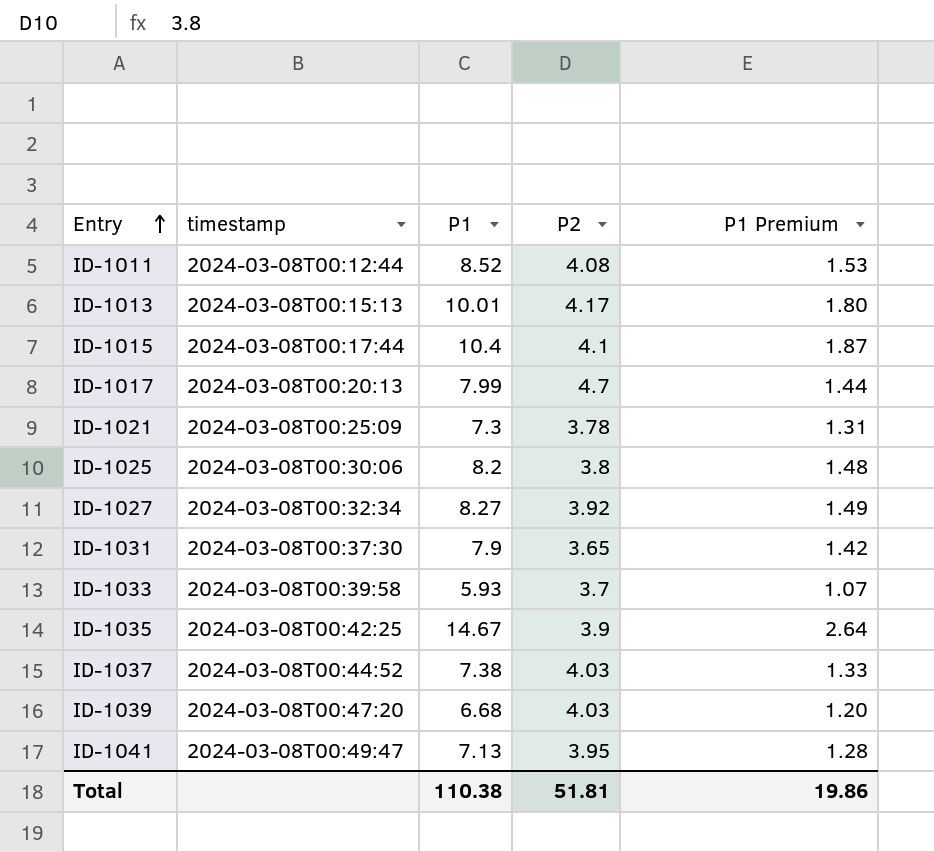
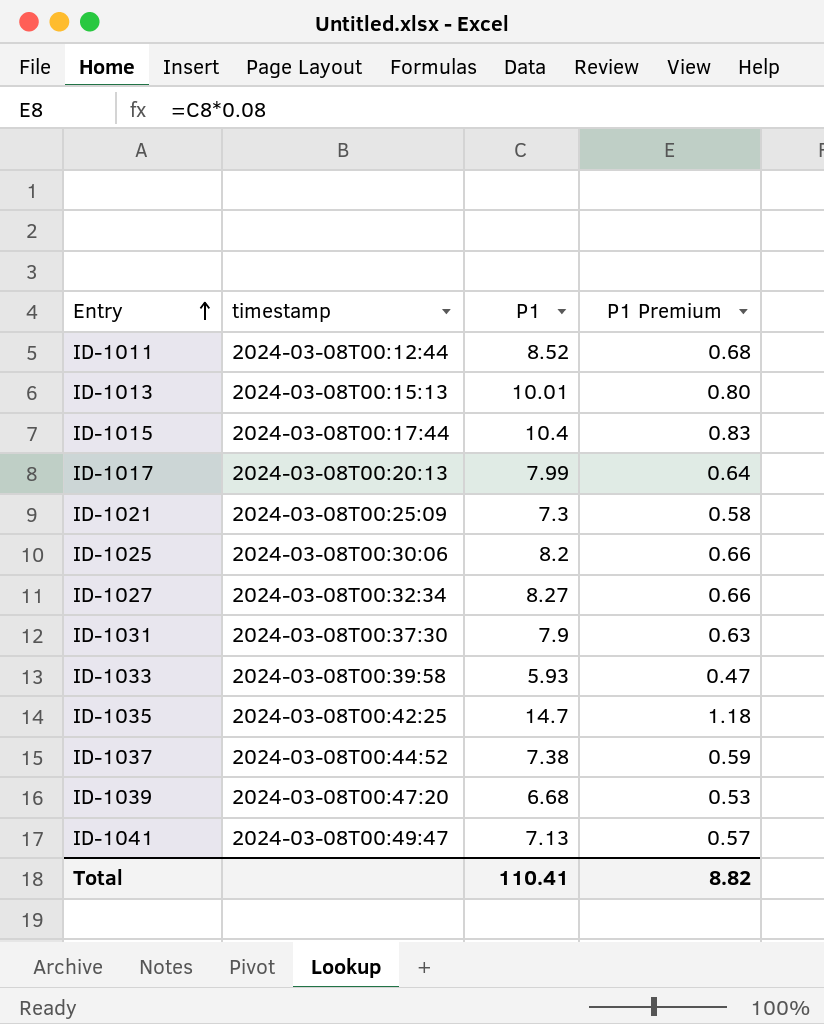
column P2 | position: 4 -> none
column P1 Premium | formula: [P1] * 0.18 -> [P1] * 0.08
ID-1035 | P1: 14.67 -> 14.7
Total | P1: 110.38 -> 110.41
Total | P1 Premium: 19.86 -> 8.82

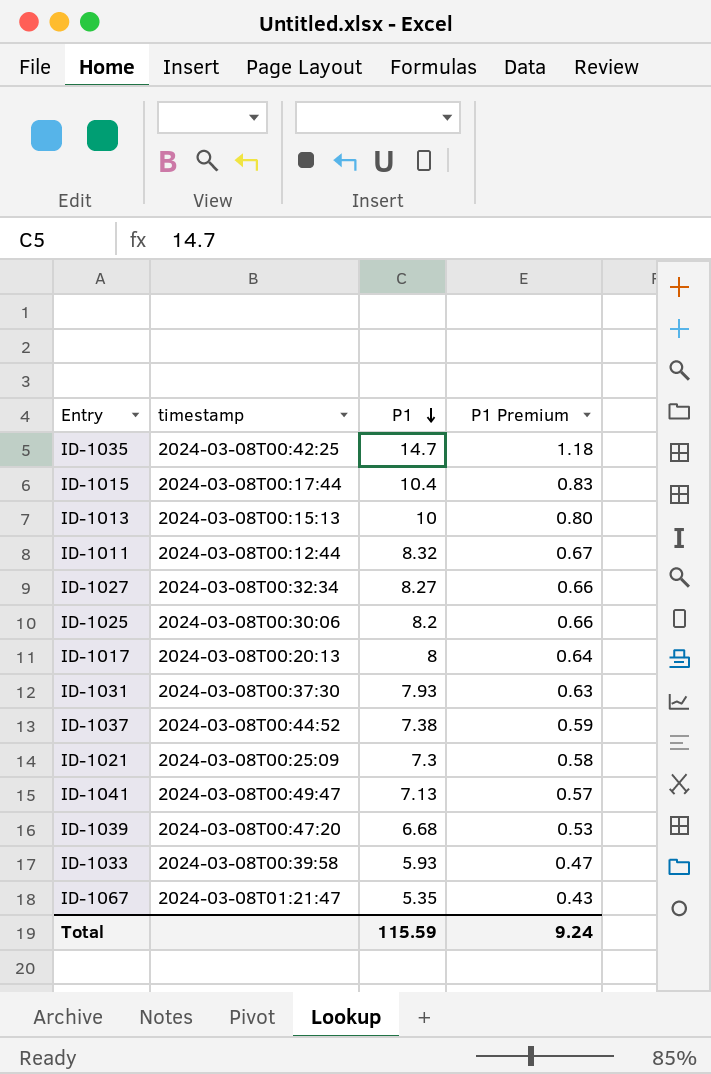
row order: Entry ascending -> P1 descending
ID-1013 | P1: 10.01 -> 10
ID-1011 | P1: 8.52 -> 8.32
ID-1011 | P1 Premium: 0.68 -> 0.67
ID-1017 | P1: 7.99 -> 8
ID-1031 | P1: 7.9 -> 7.93
row ID-1067: none -> 2024-03-08T01:21:47 | 5.35 | 0.43
Total | P1: 110.41 -> 115.59
Total | P1 Premium: 8.82 -> 9.24

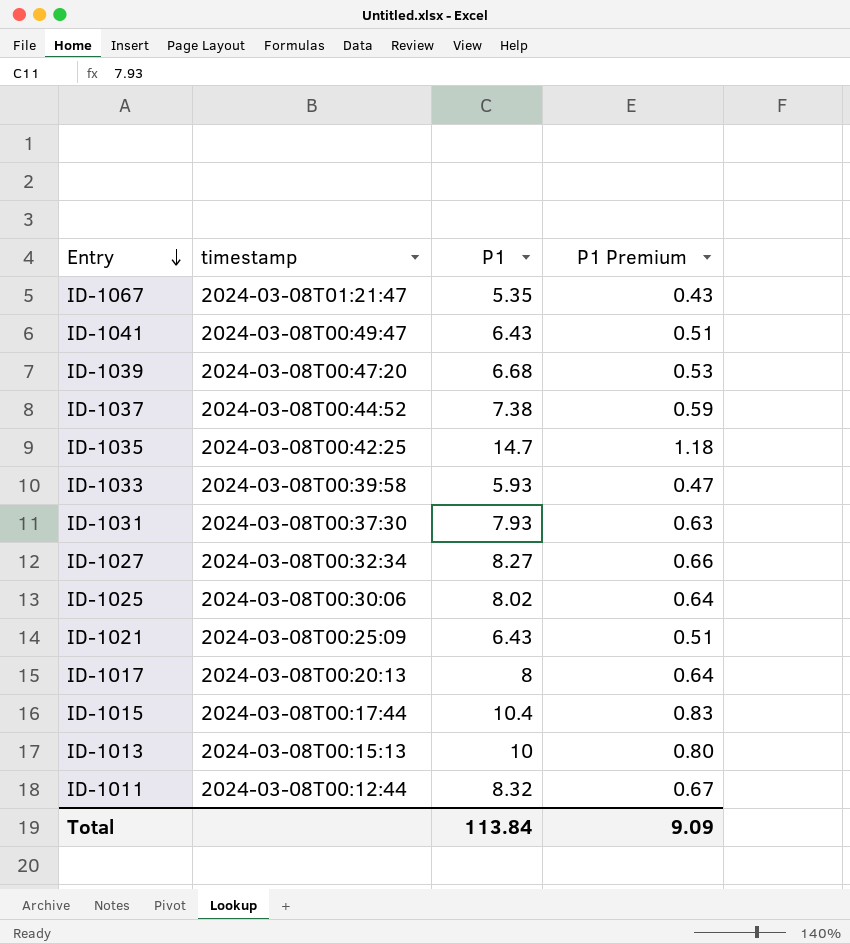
row order: P1 descending -> Entry descending
ID-1041 | P1: 7.13 -> 6.43
ID-1041 | P1 Premium: 0.57 -> 0.51
ID-1025 | P1: 8.2 -> 8.02
ID-1025 | P1 Premium: 0.66 -> 0.64
ID-1021 | P1: 7.3 -> 6.43
ID-1021 | P1 Premium: 0.58 -> 0.51
Total | P1: 115.59 -> 113.84
Total | P1 Premium: 9.24 -> 9.09

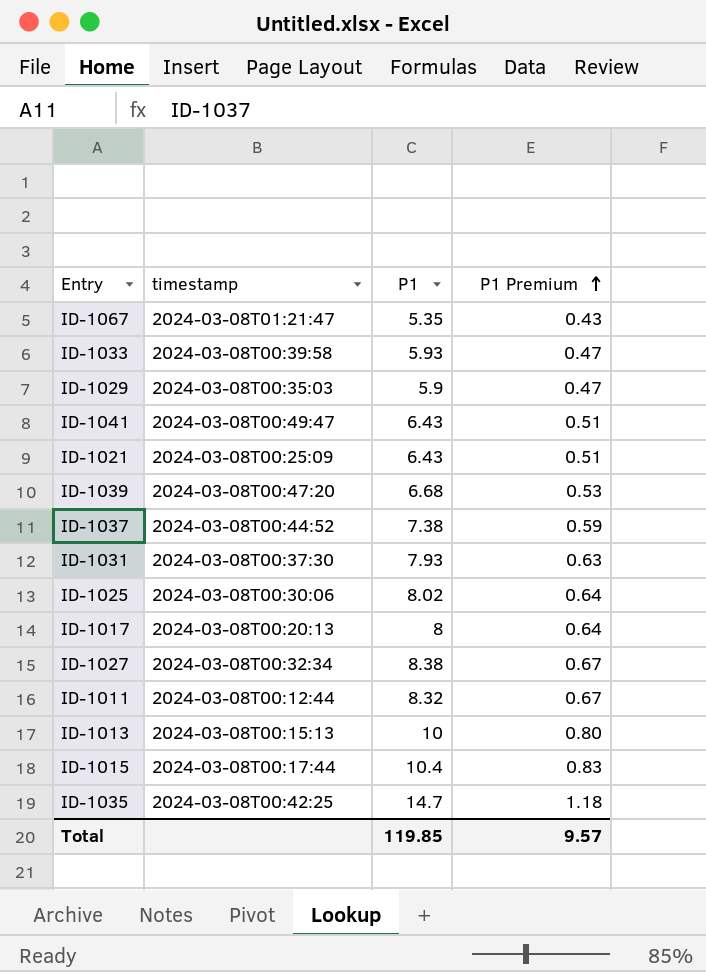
row order: Entry descending -> P1 Premium ascending
row ID-1029: none -> 2024-03-08T00:35:03 | 5.9 | 0.47
ID-1027 | P1: 8.27 -> 8.38
ID-1027 | P1 Premium: 0.66 -> 0.67
Total | P1: 113.84 -> 119.85
Total | P1 Premium: 9.09 -> 9.57

